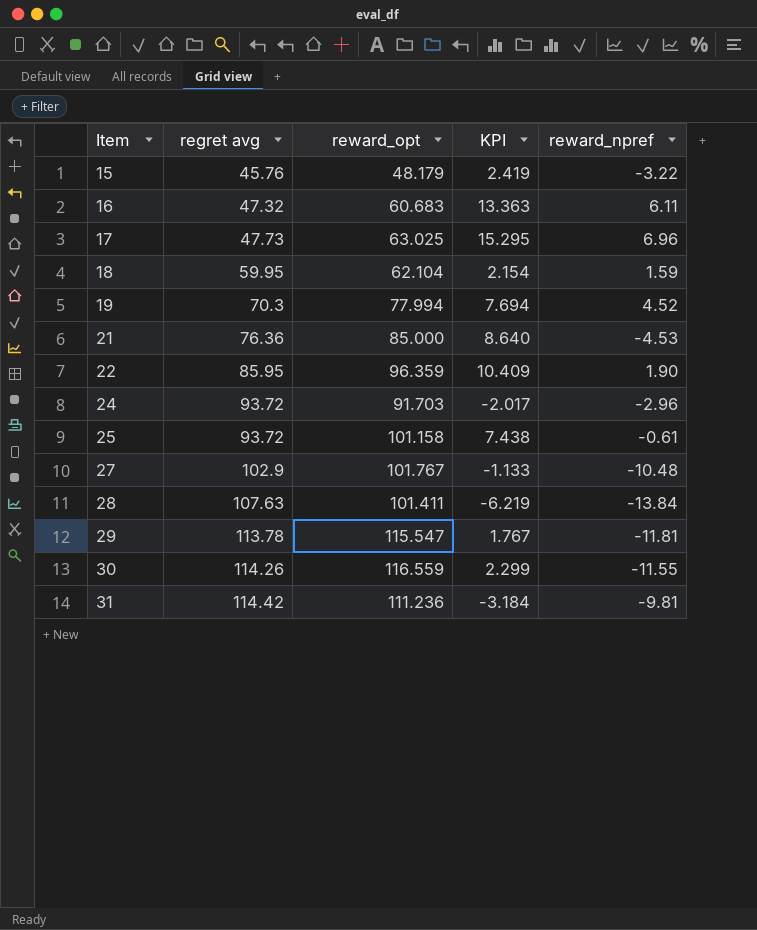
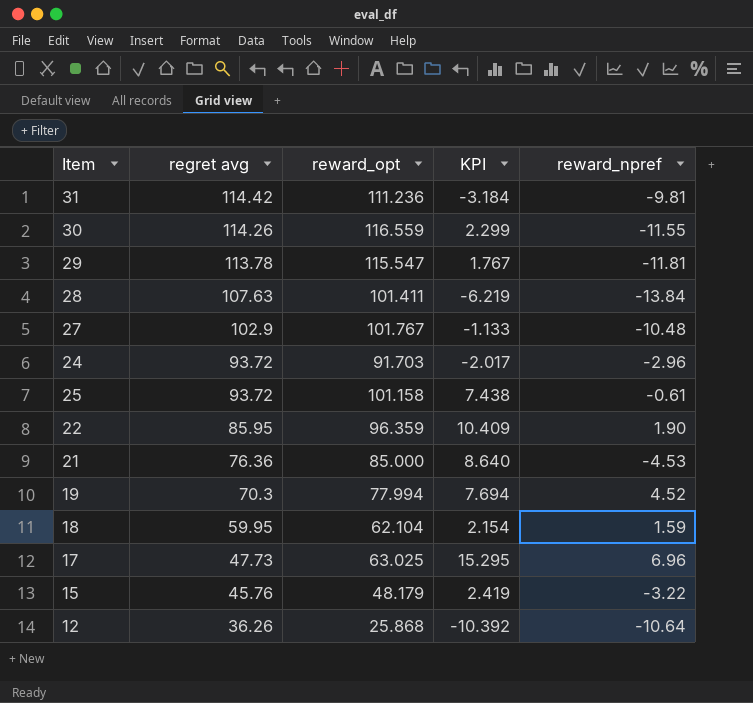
row order: Item ascending -> regret avg descending
row 16: 47.32 | 60.683 | 13.363 | 6.11 -> none
row 12: none -> 36.26 | 25.868 | -10.392 | -10.64

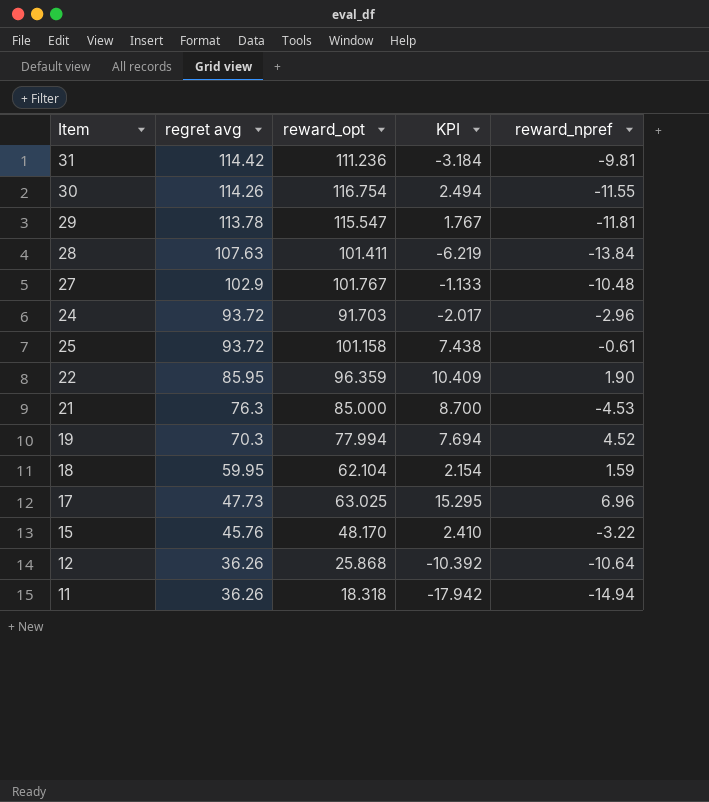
30 | reward_opt: 116.559 -> 116.754
30 | KPI: 2.299 -> 2.494
21 | regret avg: 76.36 -> 76.3
21 | KPI: 8.640 -> 8.700
15 | reward_opt: 48.179 -> 48.170
15 | KPI: 2.419 -> 2.410
row 11: none -> 36.26 | 18.318 | -17.942 | -14.94

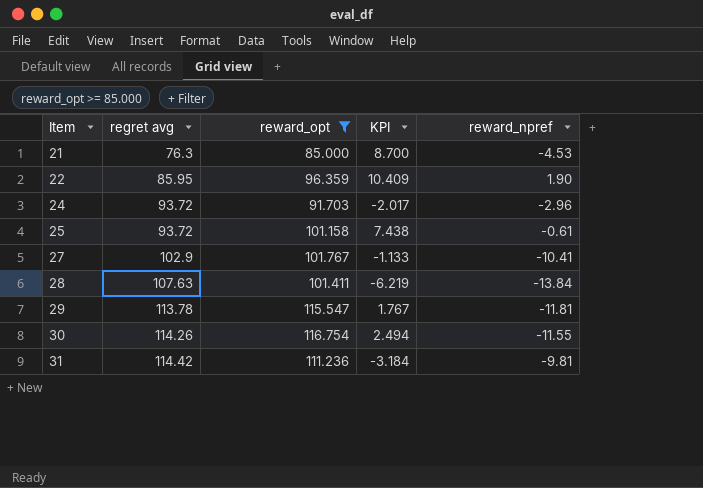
filter: none -> reward_opt >= 85.000
row order: regret avg descending -> Item ascending
27 | reward_npref: -10.48 -> -10.41

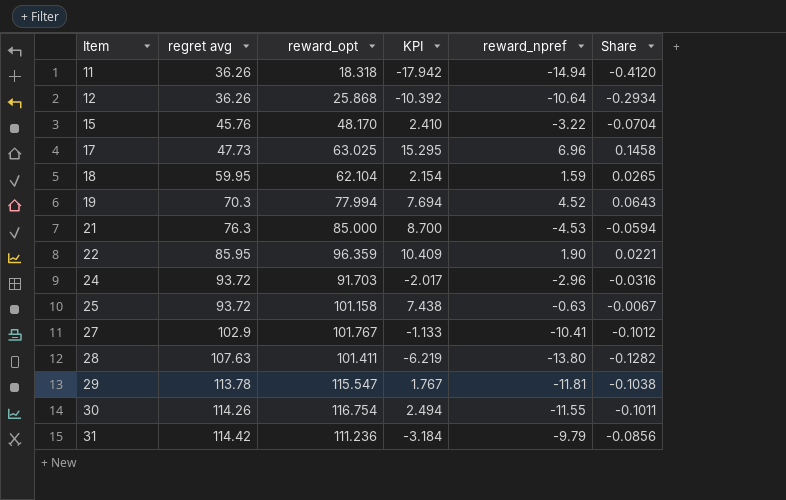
filter: reward_opt >= 85.000 -> none
column Share | formula: none -> [reward_npref] / [regret avg]
25 | reward_npref: -0.61 -> -0.63
28 | reward_npref: -13.84 -> -13.80
31 | reward_npref: -9.81 -> -9.79

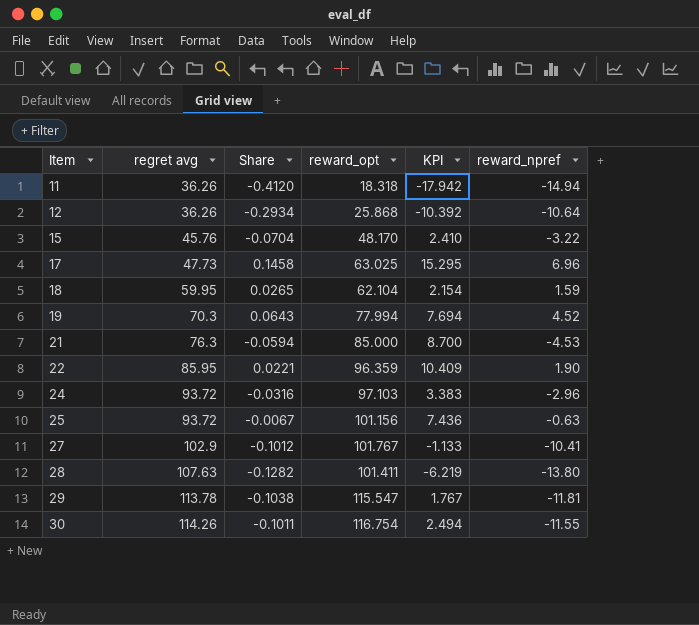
column Share | position: 6 -> 3
row 31: 114.42 | 111.236 | -3.184 | -9.79 | -0.0856 -> none
24 | reward_opt: 91.703 -> 97.103
24 | KPI: -2.017 -> 3.383
25 | reward_opt: 101.158 -> 101.156
25 | KPI: 7.438 -> 7.436

